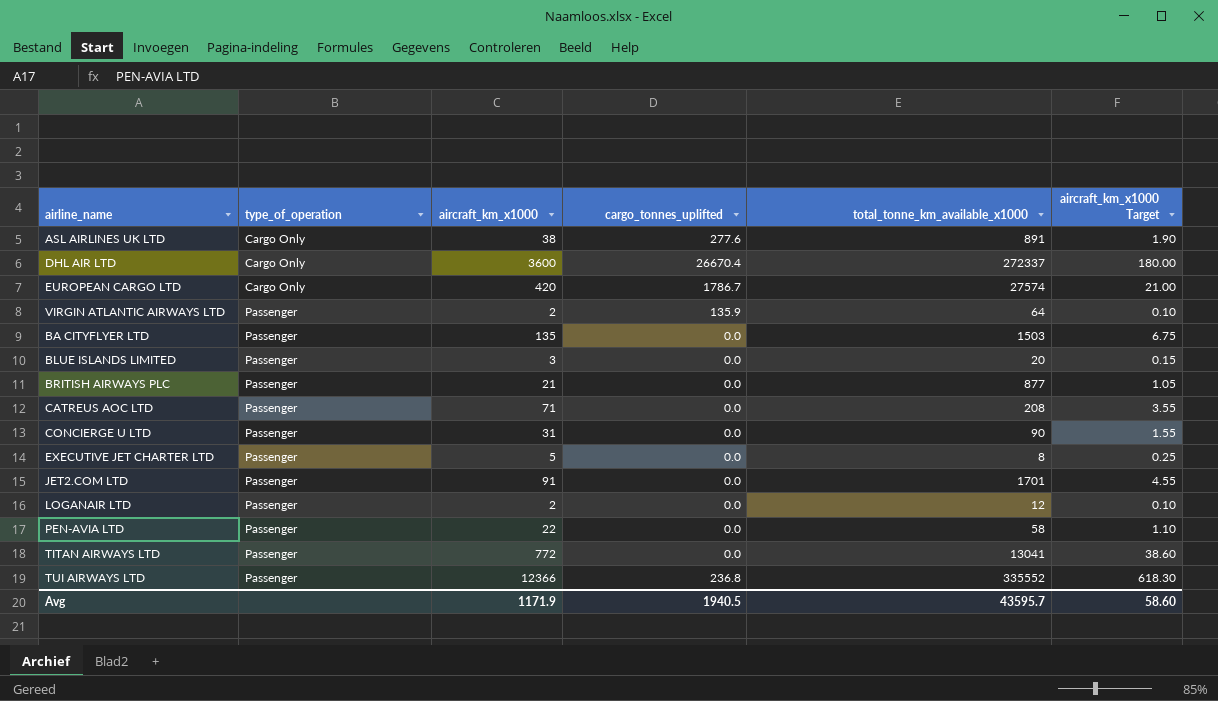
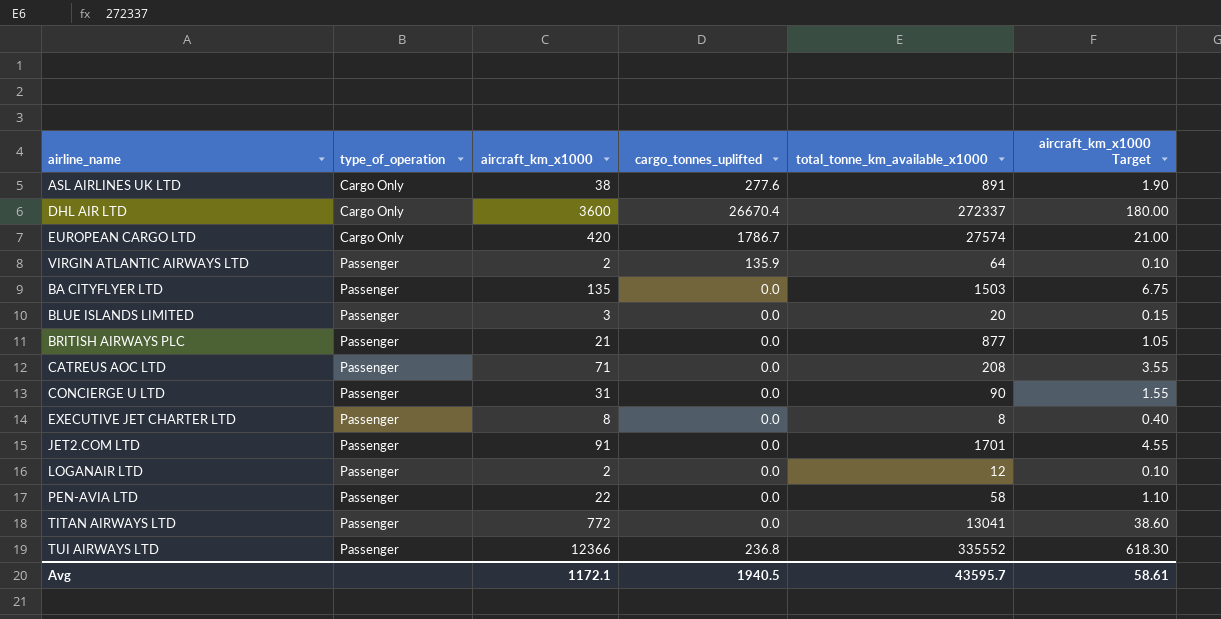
EXECUTIVE JET CHARTER LTD | aircraft_km_x1000: 5 -> 8
EXECUTIVE JET CHARTER LTD | aircraft_km_x1000 Target: 0.25 -> 0.40
Avg | aircraft_km_x1000: 1171.9 -> 1172.1
Avg | aircraft_km_x1000 Target: 58.60 -> 58.61

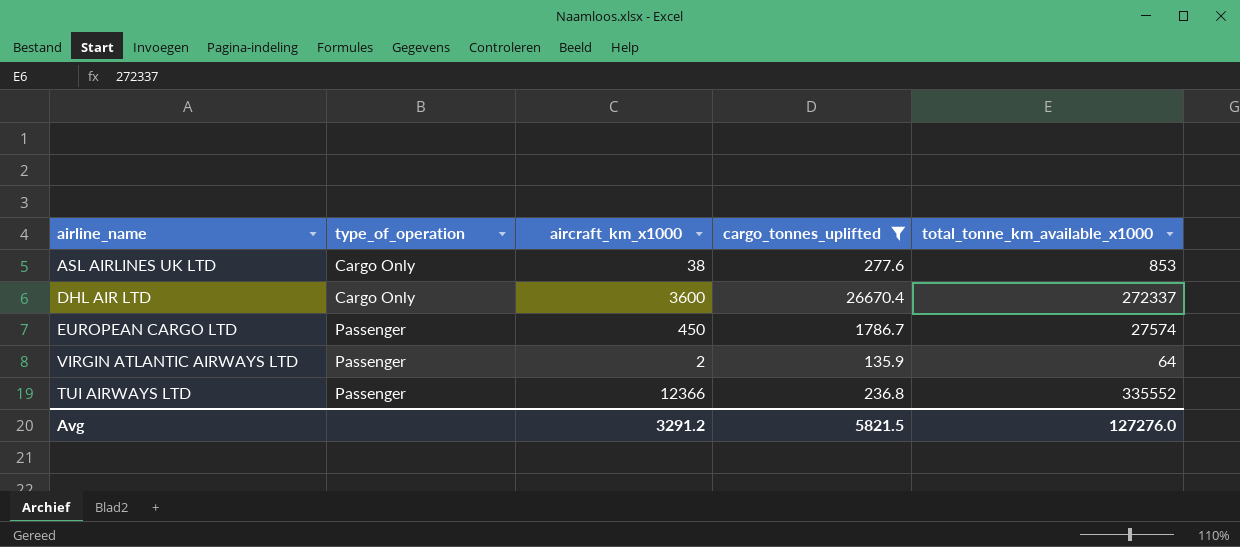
filter: none -> cargo_tonnes_uplifted != 0.0
column aircraft_km_x1000 Target | formula: [aircraft_km_x1000] * 0.05 -> none
ASL AIRLINES UK LTD | total_tonne_km_available_x1000: 891 -> 853
EUROPEAN CARGO LTD | type_of_operation: Cargo Only -> Passenger
EUROPEAN CARGO LTD | aircraft_km_x1000: 420 -> 450
Avg | aircraft_km_x1000: 1172.1 -> 3291.2
Avg | cargo_tonnes_uplifted: 1940.5 -> 5821.5
Avg | total_tonne_km_available_x1000: 43595.7 -> 127276.0

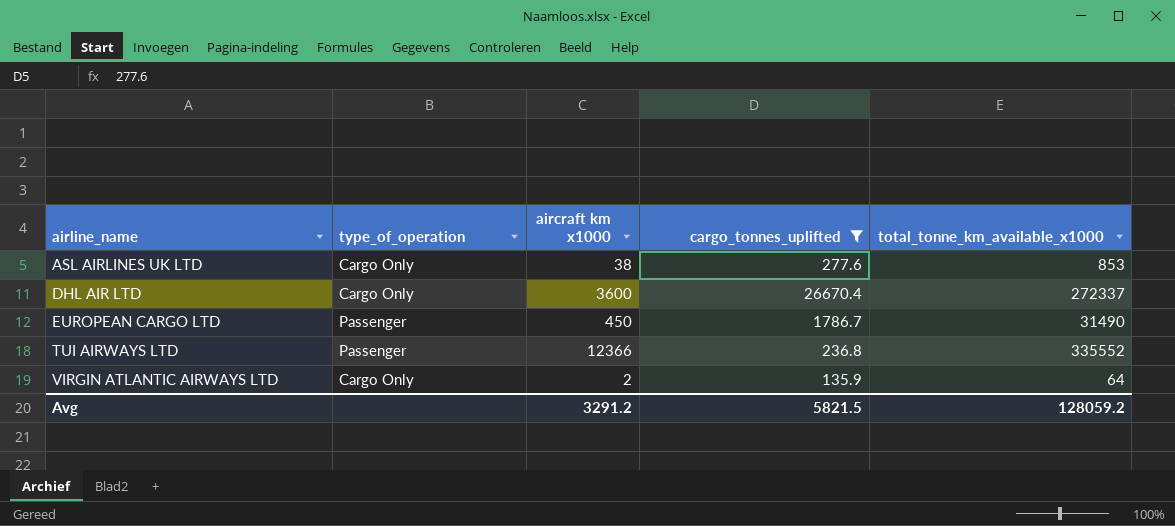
row order: type_of_operation ascending -> airline_name ascending
column name: aircraft_km_x1000 -> aircraft km x1000
EUROPEAN CARGO LTD | total_tonne_km_available_x1000: 27574 -> 31490
VIRGIN ATLANTIC AIRWAYS LTD | type_of_operation: Passenger -> Cargo Only
Avg | total_tonne_km_available_x1000: 127276.0 -> 128059.2

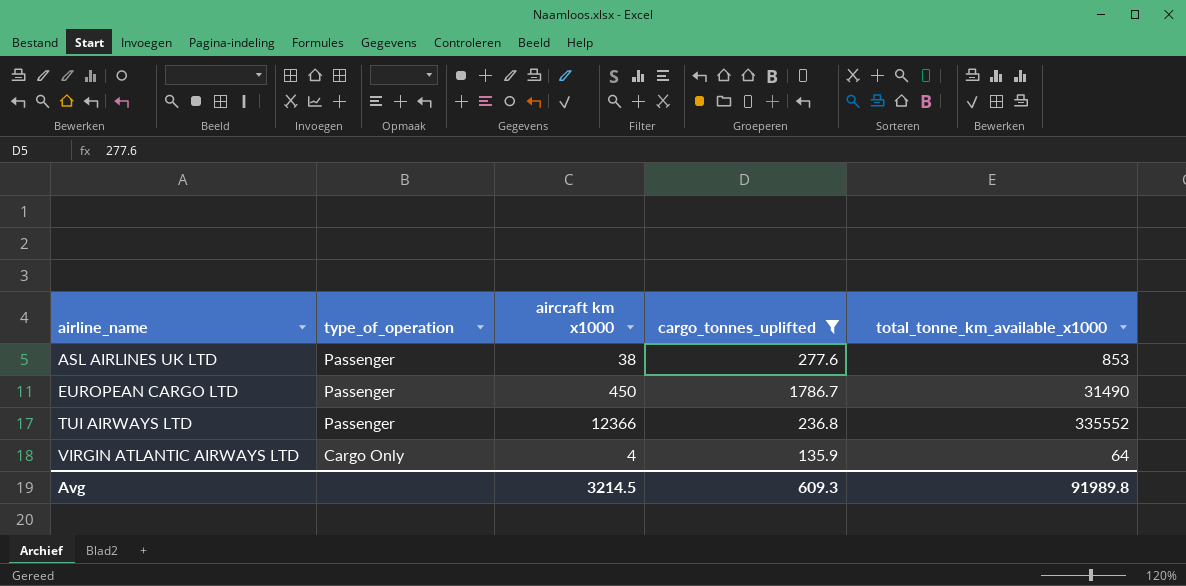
row DHL AIR LTD: Cargo Only | 3600 | 26670.4 | 272337 -> none
ASL AIRLINES UK LTD | type_of_operation: Cargo Only -> Passenger
VIRGIN ATLANTIC AIRWAYS LTD | aircraft km x1000: 2 -> 4
Avg | aircraft km x1000: 3291.2 -> 3214.5
Avg | cargo_tonnes_uplifted: 5821.5 -> 609.3
Avg | total_tonne_km_available_x1000: 128059.2 -> 91989.8

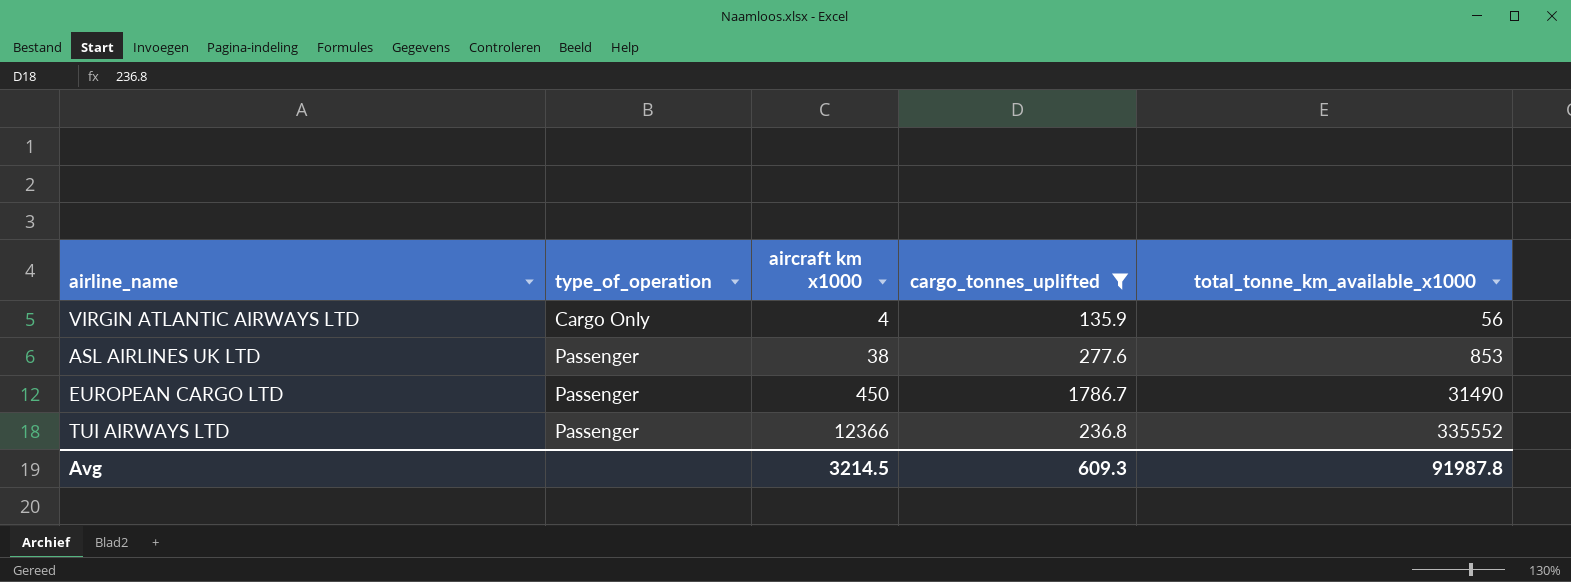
row order: airline_name ascending -> type_of_operation ascending
VIRGIN ATLANTIC AIRWAYS LTD | total_tonne_km_available_x1000: 64 -> 56
Avg | total_tonne_km_available_x1000: 91989.8 -> 91987.8

